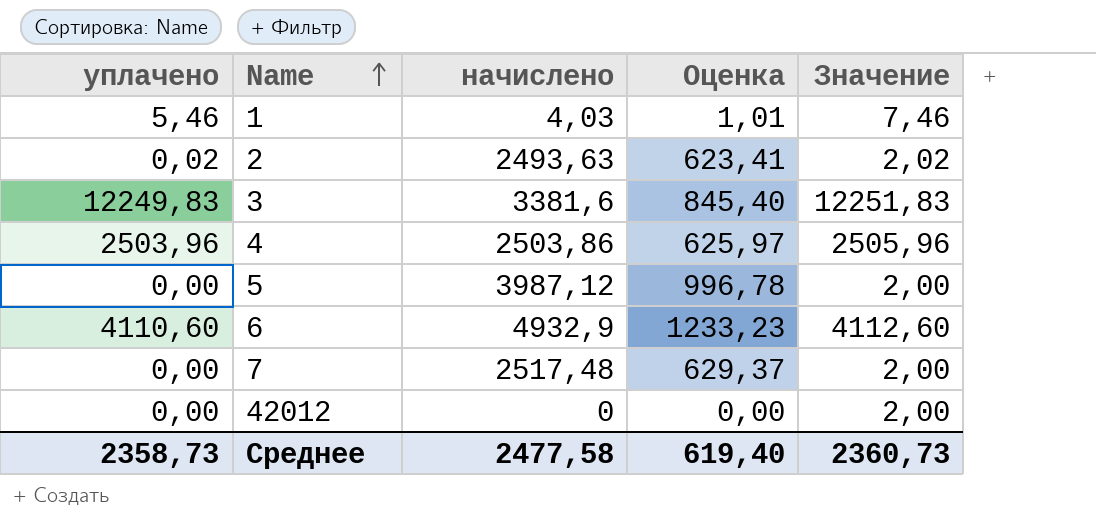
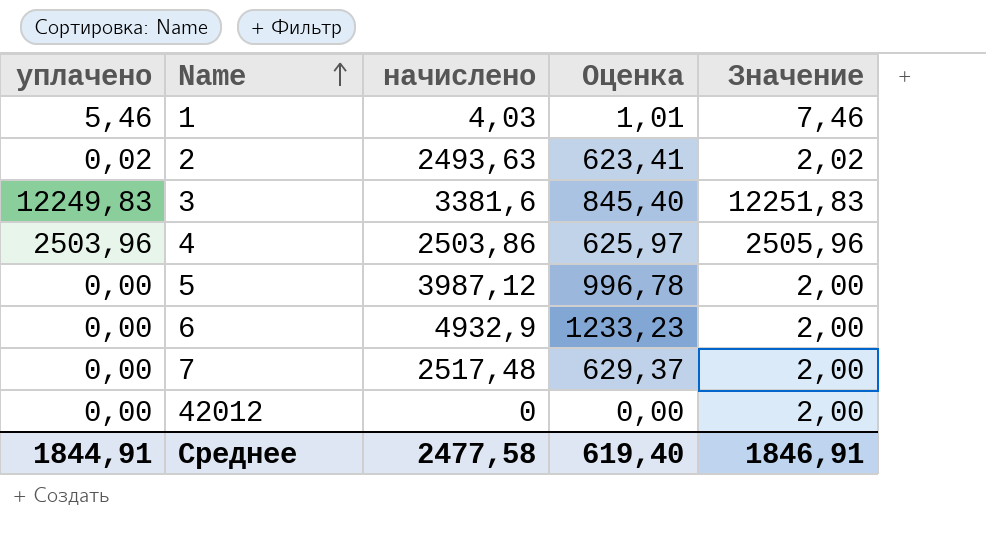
6 | уплачено: 4110,60 -> 0,00
6 | Значение: 4112,60 -> 2,00
Среднее | уплачено: 2358,73 -> 1844,91
Среднее | Значение: 2360,73 -> 1846,91

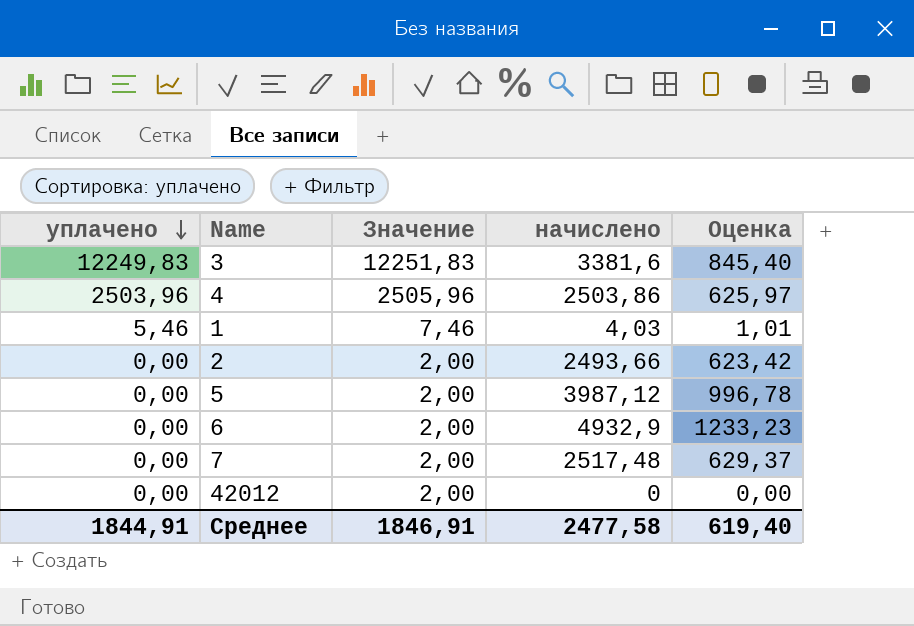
row order: Name ascending -> уплачено descending
column Значение | position: 5 -> 3
2 | уплачено: 0,02 -> 0,00
2 | Значение: 2,02 -> 2,00
2 | начислено: 2493,63 -> 2493,66
2 | Оценка: 623,41 -> 623,42

